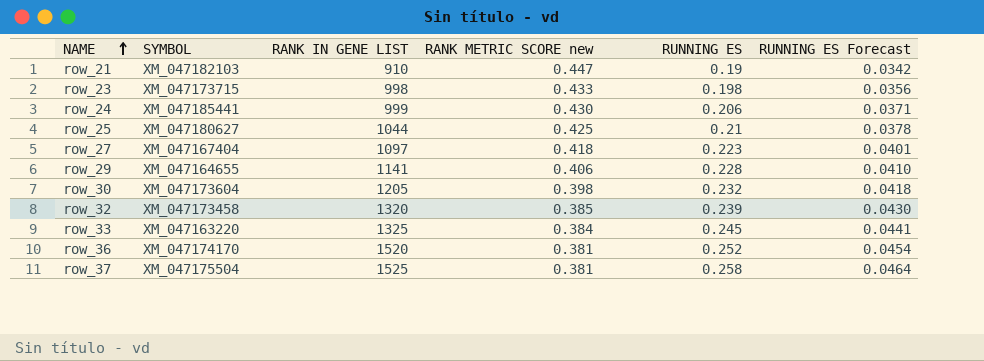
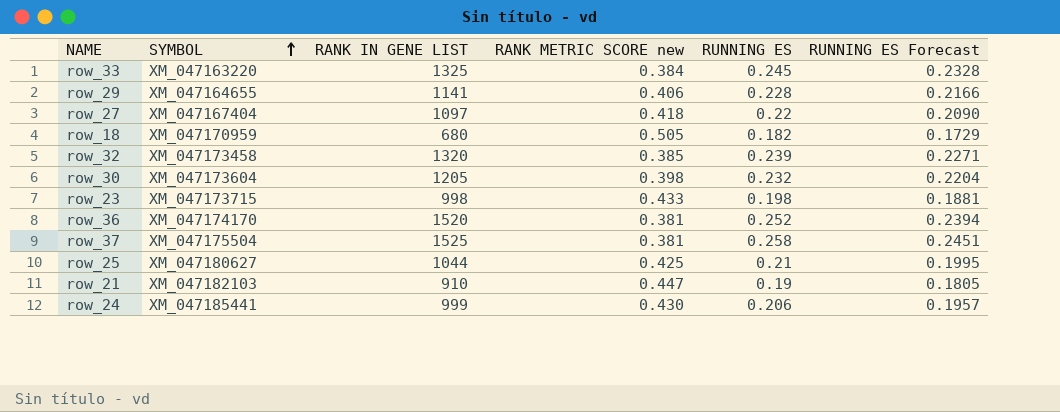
row order: NAME ascending -> SYMBOL ascending
column RUNNING ES Forecast | formula: [RUNNING ES] * 0.18 -> [RUNNING ES] * 0.95
row_27 | RUNNING ES: 0.223 -> 0.22
row row_18: none -> XM_047170959 | 680 | 0.505 | 0.182 | 0.1729

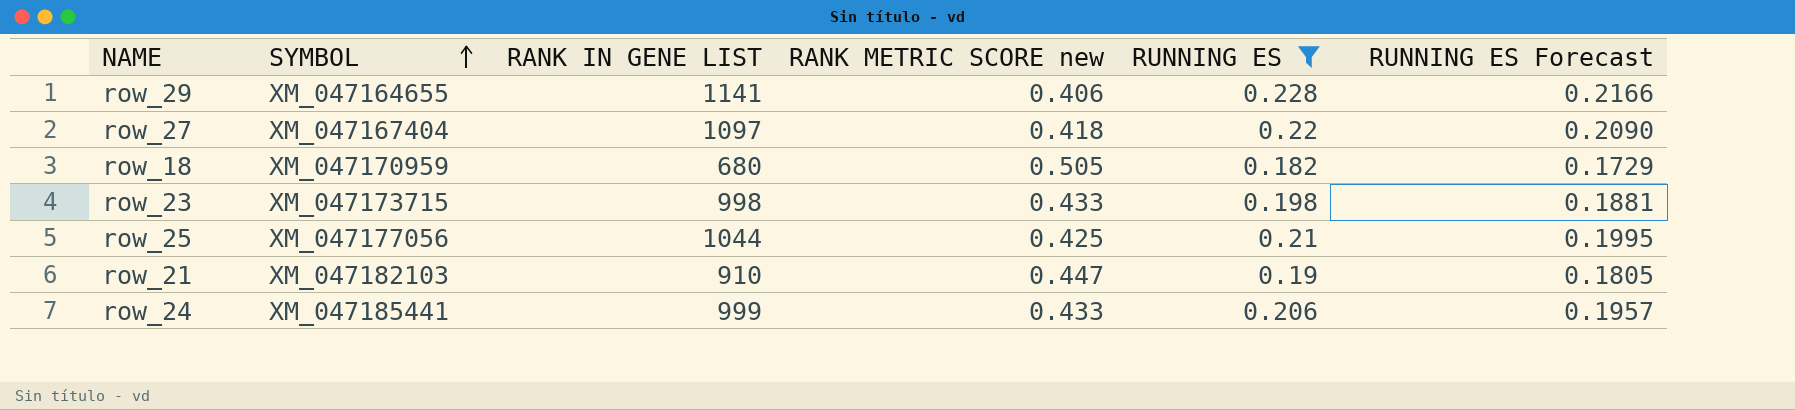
filter: none -> RUNNING ES <= 0.228
row_25 | SYMBOL: XM_047180627 -> XM_047177056
row_24 | RANK METRIC SCORE new: 0.430 -> 0.433

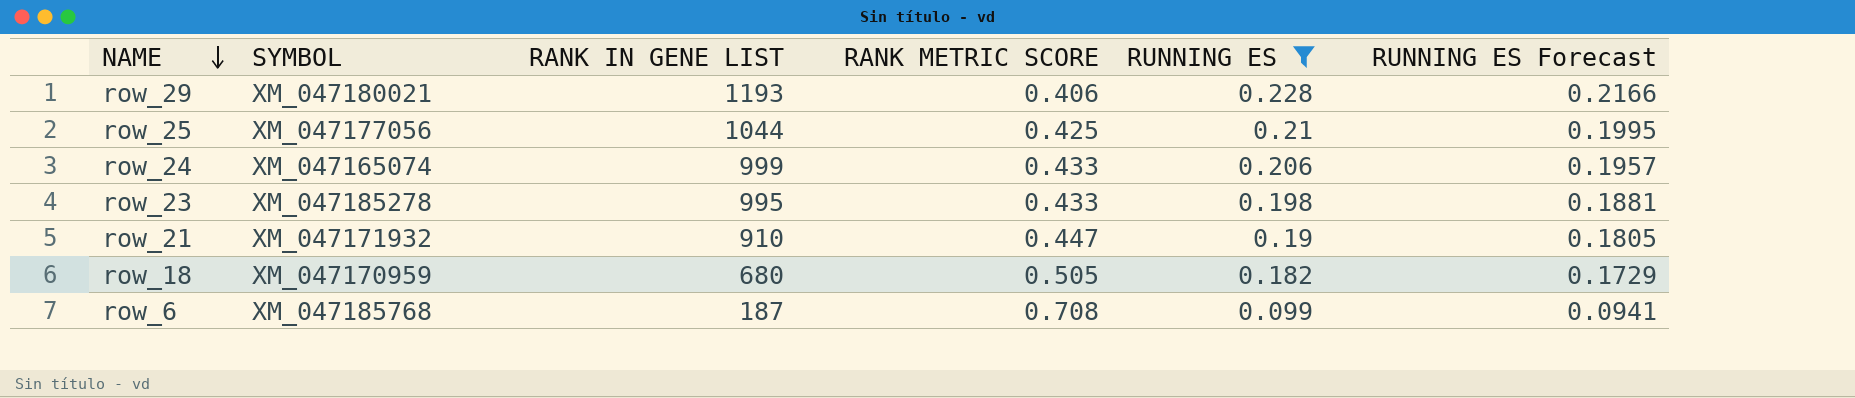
row order: SYMBOL ascending -> NAME descending
column name: RANK METRIC SCORE new -> RANK METRIC SCORE
row row_27: XM_047167404 | 1097 | 0.418 | 0.22 | 0.2090 -> none
row_29 | SYMBOL: XM_047164655 -> XM_047180021
row_29 | RANK IN GENE LIST: 1141 -> 1193
row_24 | SYMBOL: XM_047185441 -> XM_047165074
row_23 | SYMBOL: XM_047173715 -> XM_047185278
row_23 | RANK IN GENE LIST: 998 -> 995
row_21 | SYMBOL: XM_047182103 -> XM_047171932
row row_6: none -> XM_047185768 | 187 | 0.708 | 0.099 | 0.0941

